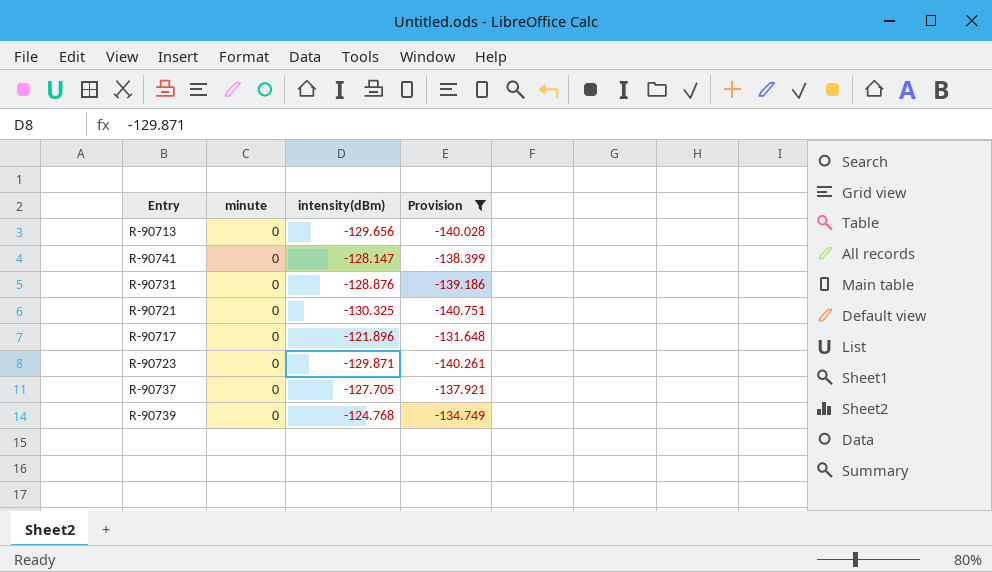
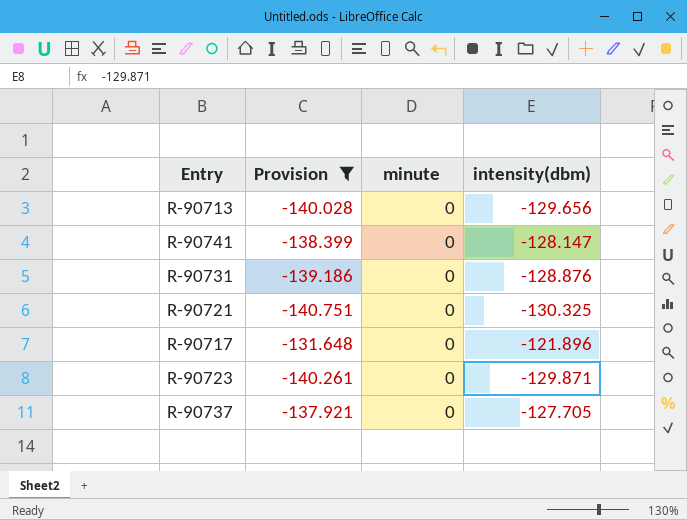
column Provision | position: 4 -> 2
column name: intensity(dBm) -> intensity(dbm)
row R-90739: 0 | -124.768 | -134.749 -> none

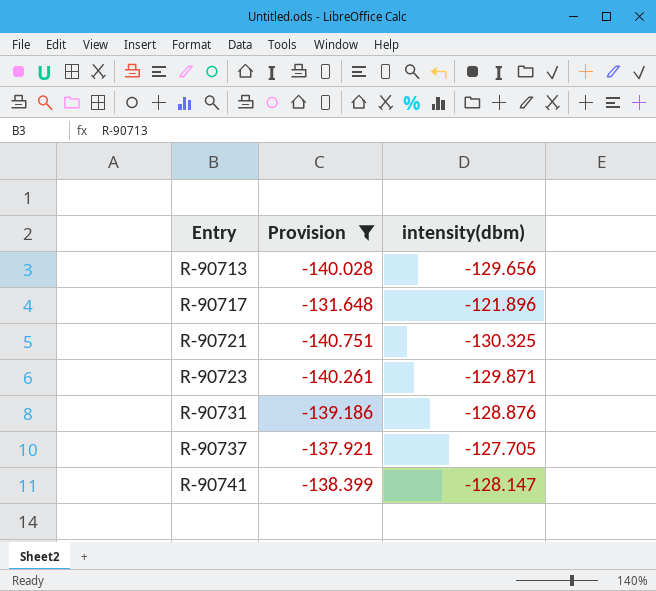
row order: none -> Entry ascending
column minute | position: 3 -> none

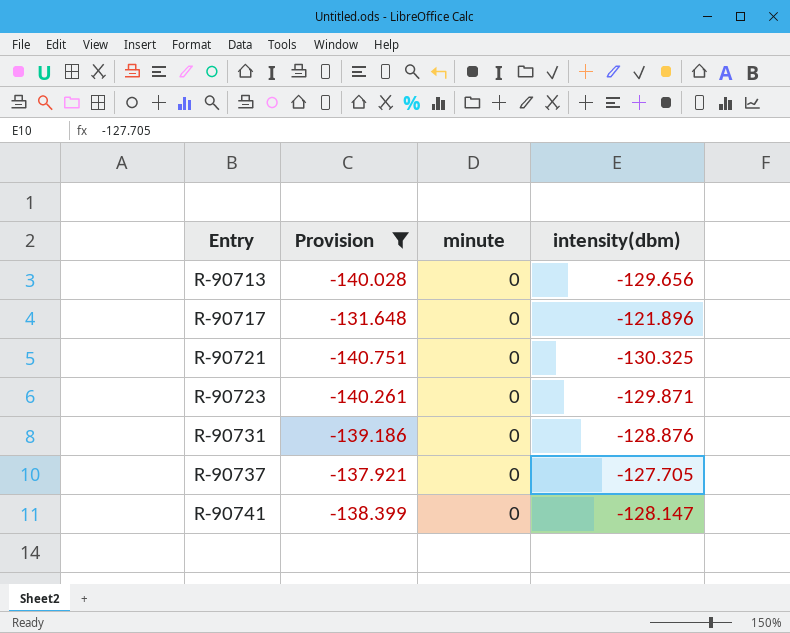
column minute | position: none -> 3

